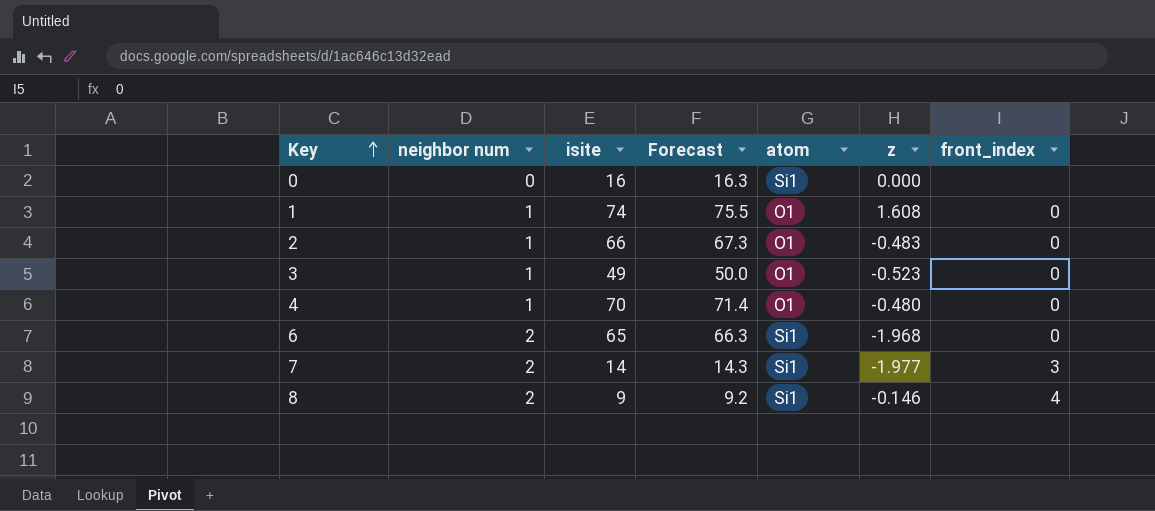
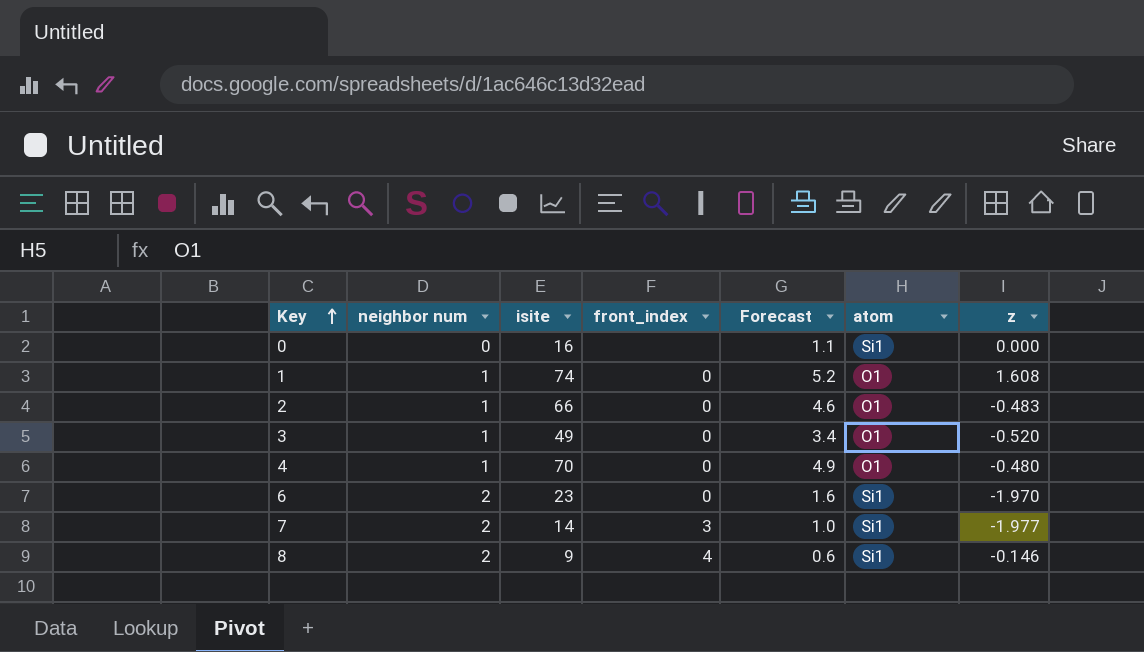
column front_index | position: 7 -> 4
column Forecast | formula: [isite] * 1.02 -> [isite] * 0.07
3 | z: -0.523 -> -0.520
6 | isite: 65 -> 23
6 | z: -1.968 -> -1.970

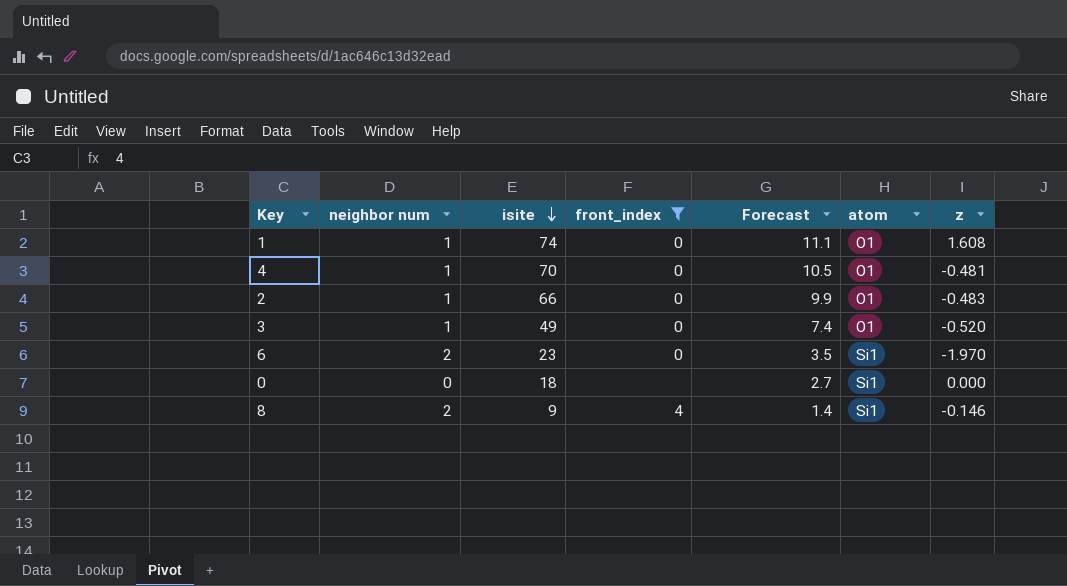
filter: none -> front_index != 3
row order: Key ascending -> isite descending
column Forecast | formula: [isite] * 0.07 -> [isite] * 0.15
4 | z: -0.480 -> -0.481
0 | isite: 16 -> 18

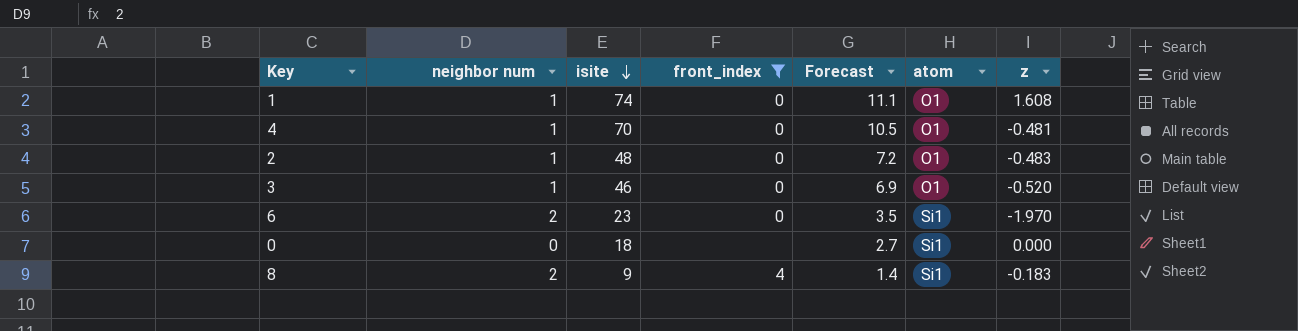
2 | isite: 66 -> 48
2 | Forecast: 9.9 -> 7.2
3 | isite: 49 -> 46
3 | Forecast: 7.4 -> 6.9
8 | z: -0.146 -> -0.183

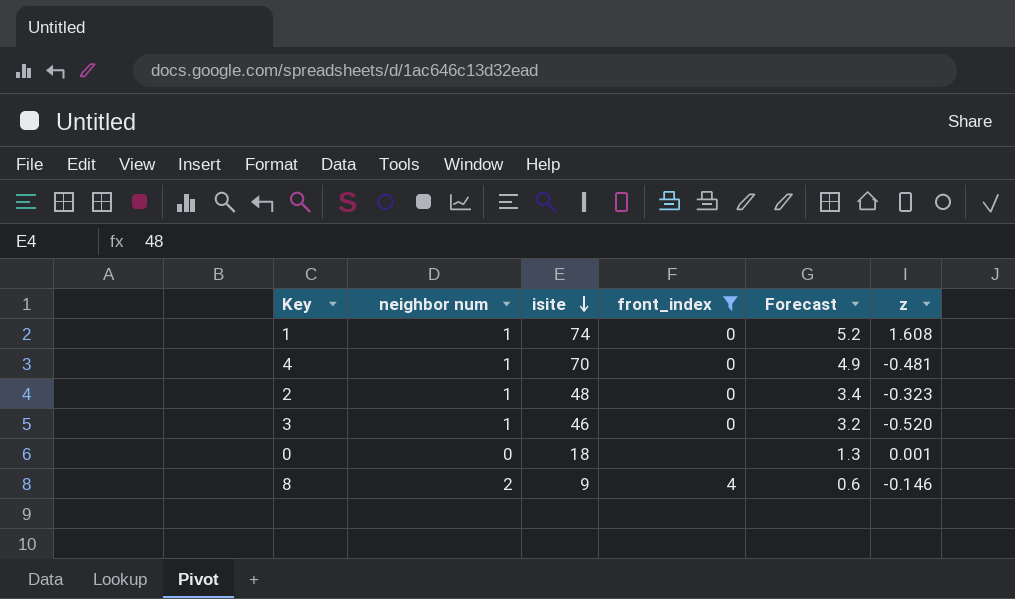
column atom | position: 6 -> none
column Forecast | formula: [isite] * 0.15 -> [isite] * 0.07
row 6: 2 | 23 | 0 | 3.5 | Si1 | -1.970 -> none
2 | z: -0.483 -> -0.323
0 | z: 0.000 -> 0.001
8 | z: -0.183 -> -0.146

